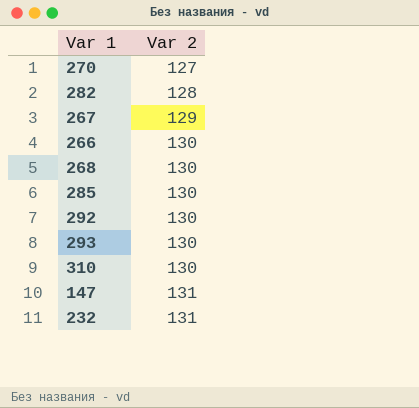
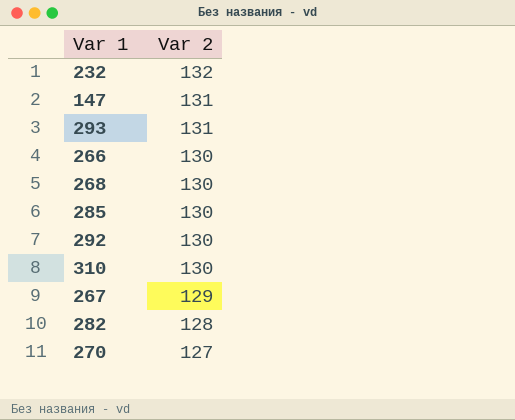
row order: Var 2 ascending -> Var 2 descending
232 | Var 2: 131 -> 132
293 | Var 2: 130 -> 131

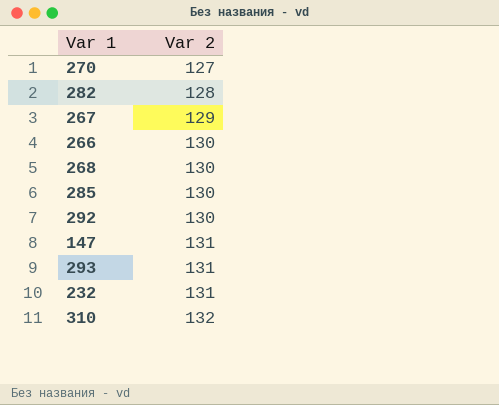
row order: Var 2 descending -> Var 2 ascending
232 | Var 2: 132 -> 131
310 | Var 2: 130 -> 132

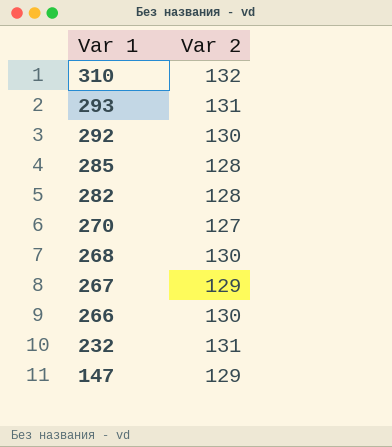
row order: Var 2 ascending -> Var 1 descending
285 | Var 2: 130 -> 128
147 | Var 2: 131 -> 129

